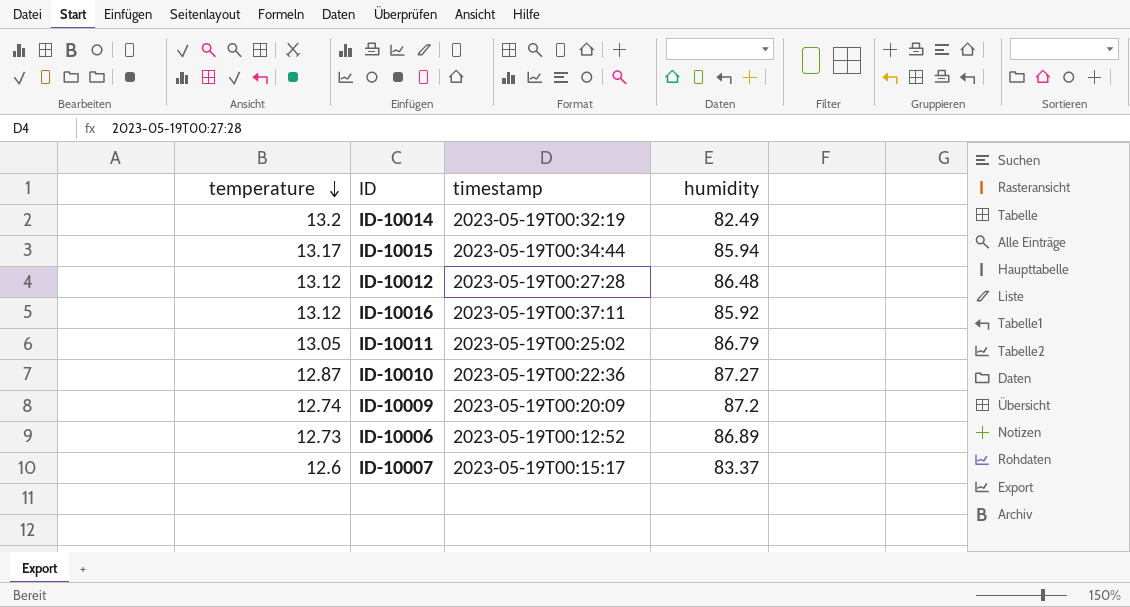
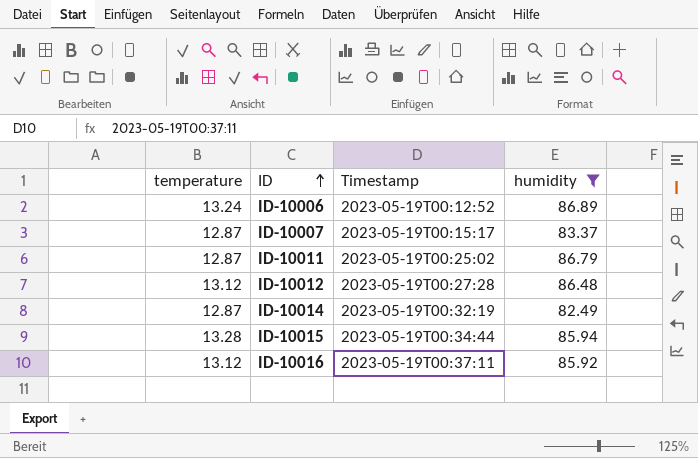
filter: none -> humidity <= 86.89
row order: temperature descending -> ID ascending
column name: timestamp -> Timestamp
ID-10006 | temperature: 12.73 -> 13.24
ID-10007 | temperature: 12.6 -> 12.87
ID-10011 | temperature: 13.05 -> 12.87
ID-10014 | temperature: 13.2 -> 12.87
ID-10015 | temperature: 13.17 -> 13.28

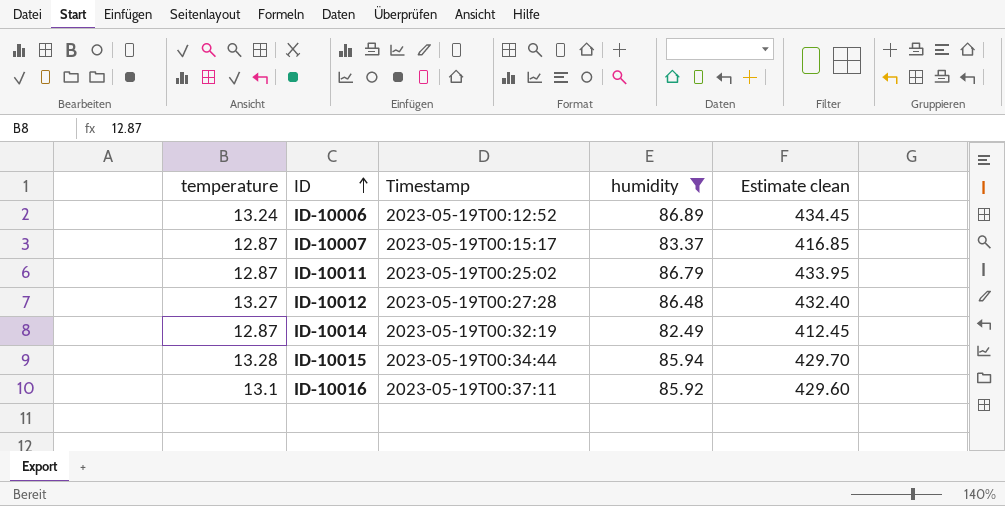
column Estimate clean | formula: none -> [humidity] * 5
ID-10012 | temperature: 13.12 -> 13.27
ID-10016 | temperature: 13.12 -> 13.1

